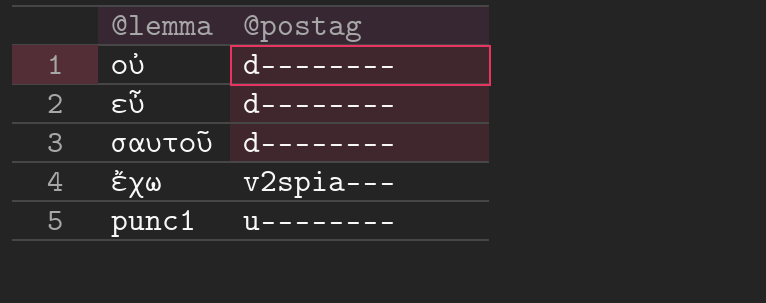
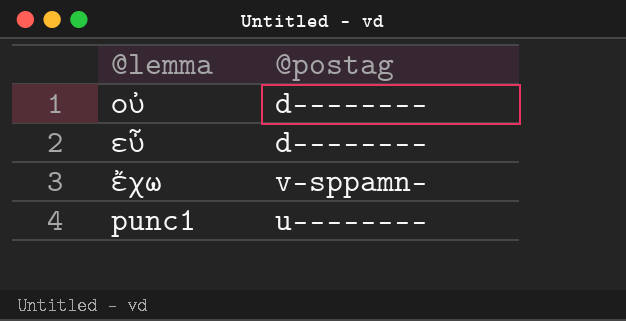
row σαυτοῦ: d-------- -> none
ἔχω | @postag: v2spia--- -> v-sppamn-

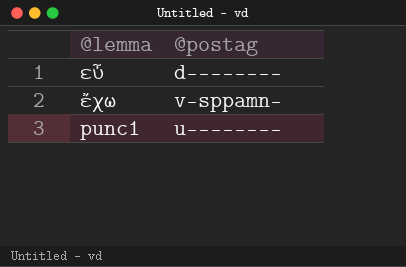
row οὐ: d-------- -> none

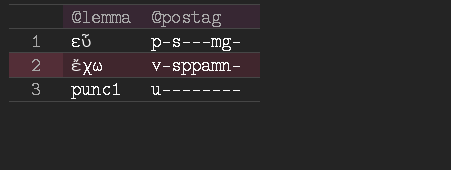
εὖ | @postag: d-------- -> p-s---mg-

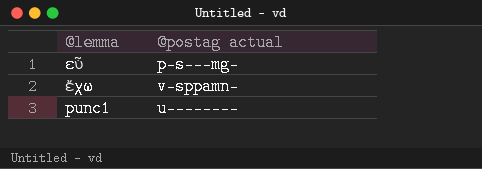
column name: @postag -> @postag actual

